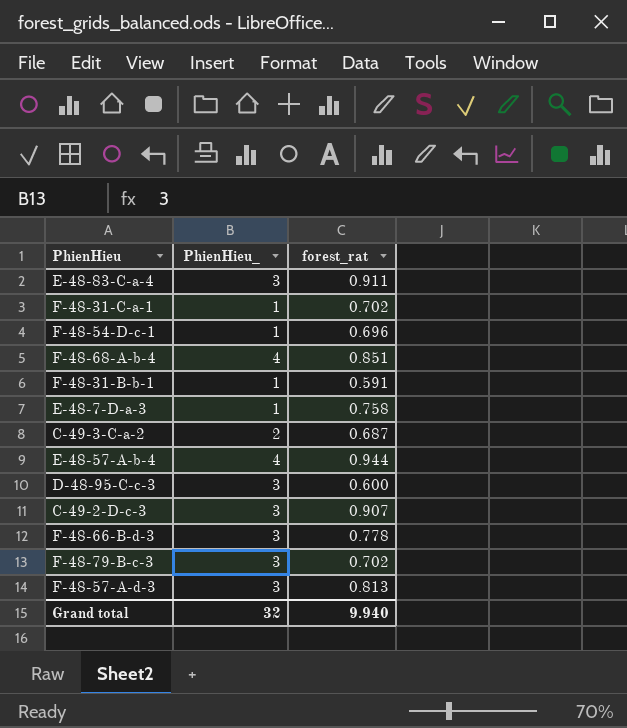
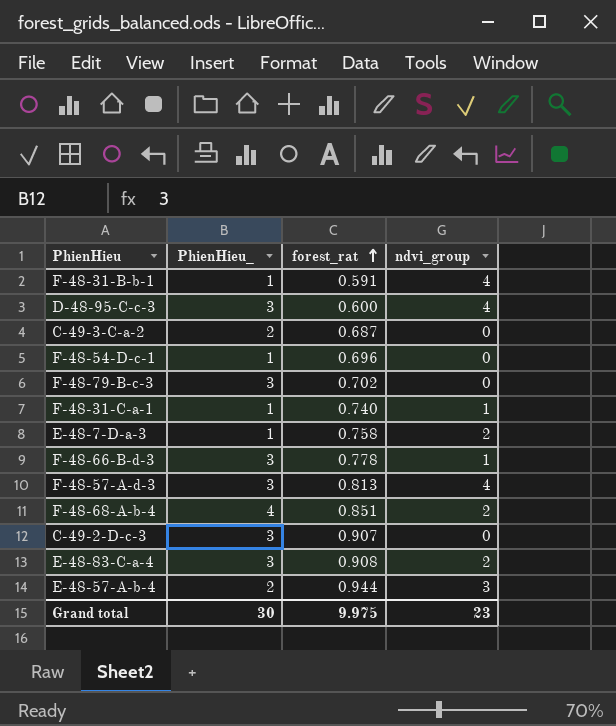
row order: none -> forest_rat ascending
column ndvi_group | position: none -> 4
F-48-31-C-a-1 | forest_rat: 0.702 -> 0.740
E-48-83-C-a-4 | forest_rat: 0.911 -> 0.908
E-48-57-A-b-4 | PhienHieu_: 4 -> 2
Grand total | PhienHieu_: 32 -> 30
Grand total | forest_rat: 9.940 -> 9.975

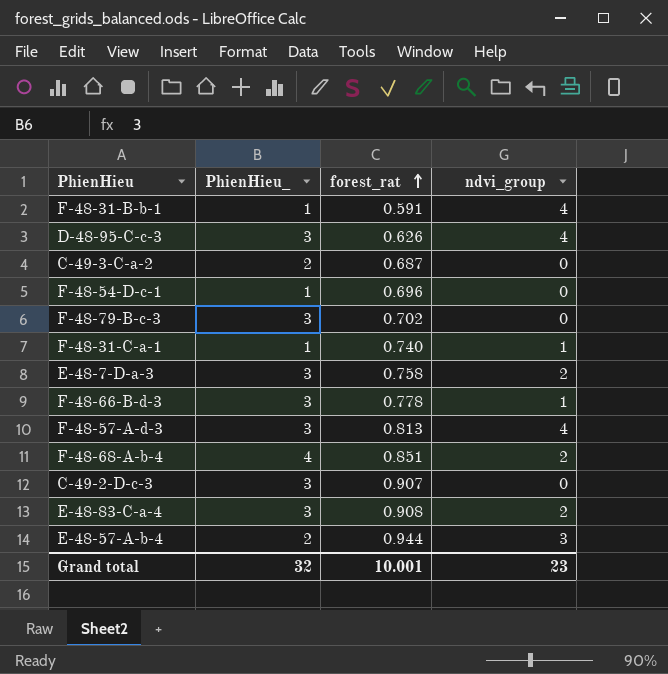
D-48-95-C-c-3 | forest_rat: 0.600 -> 0.626
E-48-7-D-a-3 | PhienHieu_: 1 -> 3
Grand total | PhienHieu_: 30 -> 32
Grand total | forest_rat: 9.975 -> 10.001

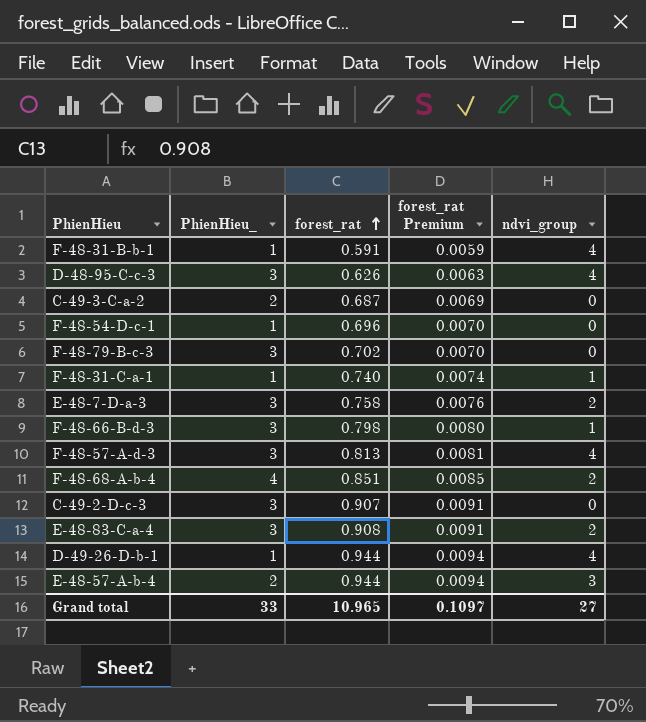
column forest_rat Premium | formula: none -> [forest_rat] * 0.01
F-48-66-B-d-3 | forest_rat: 0.778 -> 0.798
row D-49-26-D-b-1: none -> 1 | 0.944 | 0.0094 | 4
Grand total | PhienHieu_: 32 -> 33
Grand total | forest_rat: 10.001 -> 10.965
Grand total | ndvi_group: 23 -> 27

